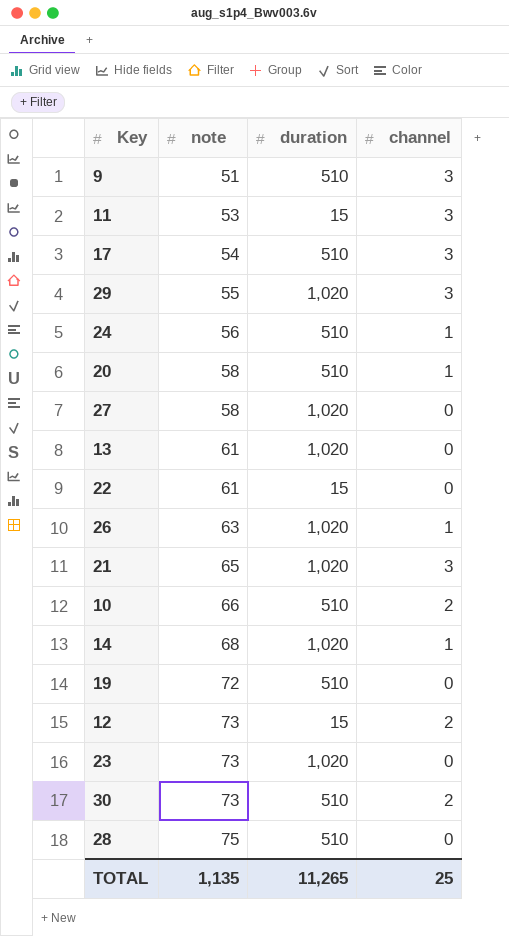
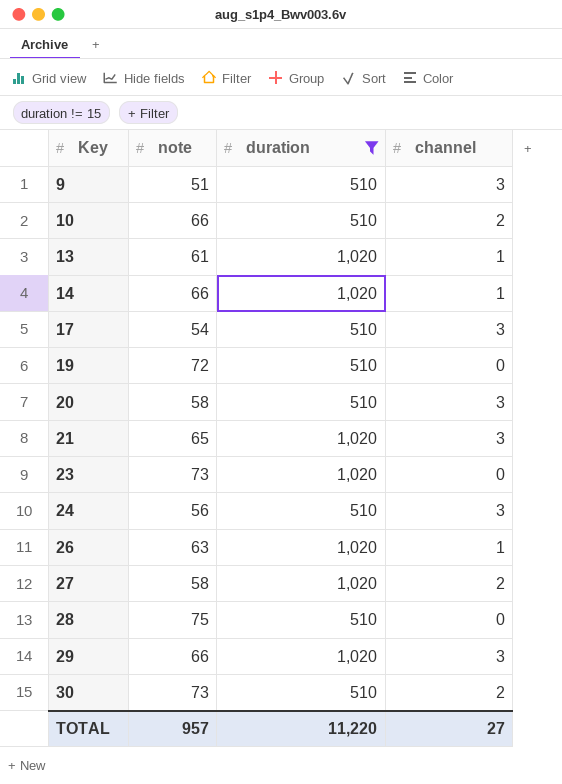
filter: none -> duration != 15
row order: note ascending -> Key ascending
13 | channel: 0 -> 1
14 | note: 68 -> 66
20 | channel: 1 -> 3
24 | channel: 1 -> 3
27 | channel: 0 -> 2
29 | note: 55 -> 66
TOTAL | note: 1,135 -> 957
TOTAL | duration: 11,265 -> 11,220
TOTAL | channel: 25 -> 27

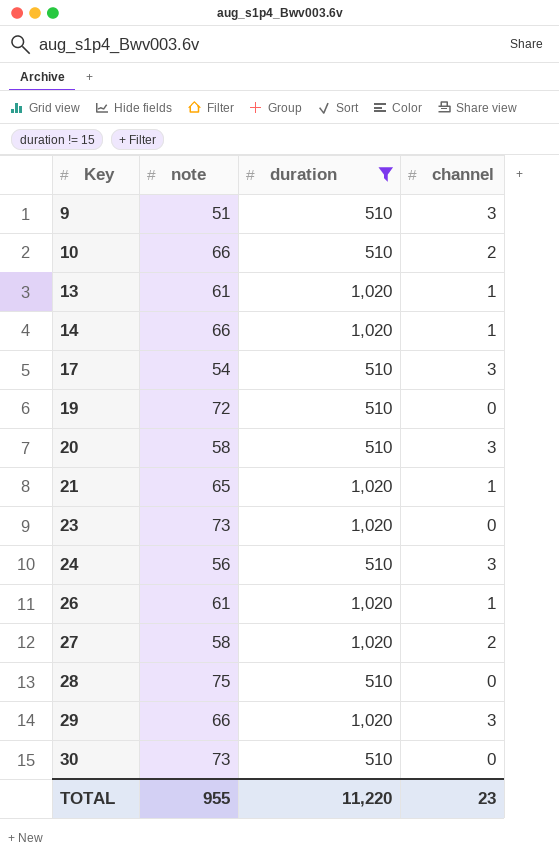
21 | channel: 3 -> 1
26 | note: 63 -> 61
30 | channel: 2 -> 0
TOTAL | note: 957 -> 955
TOTAL | channel: 27 -> 23

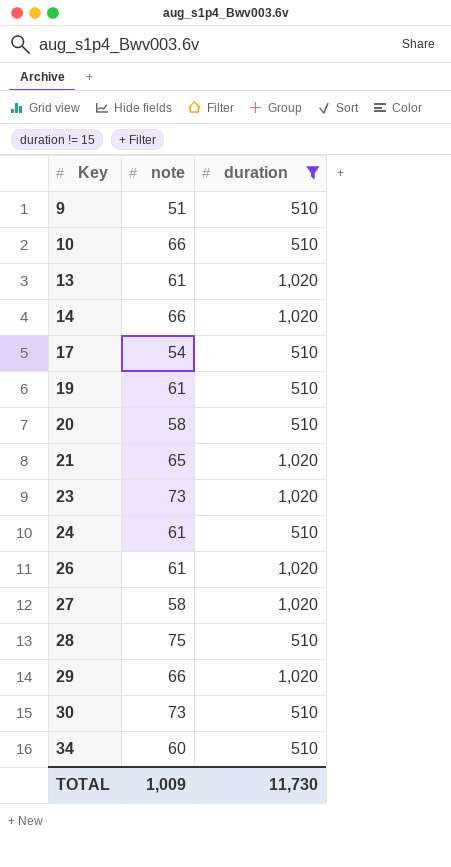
column channel | position: 4 -> none
19 | note: 72 -> 61
24 | note: 56 -> 61
row 34: none -> 60 | 510
TOTAL | note: 955 -> 1,009
TOTAL | duration: 11,220 -> 11,730

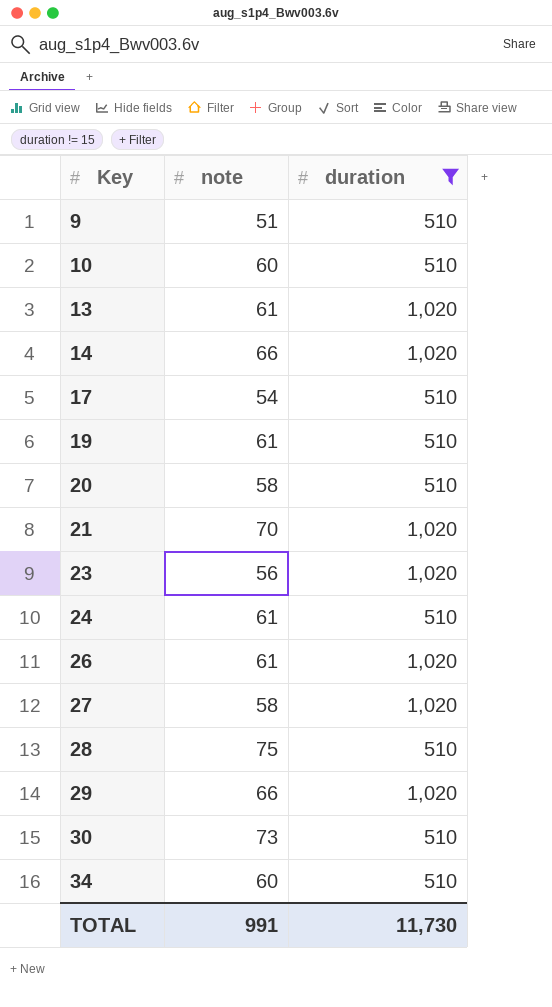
10 | note: 66 -> 60
21 | note: 65 -> 70
23 | note: 73 -> 56
TOTAL | note: 1,009 -> 991

